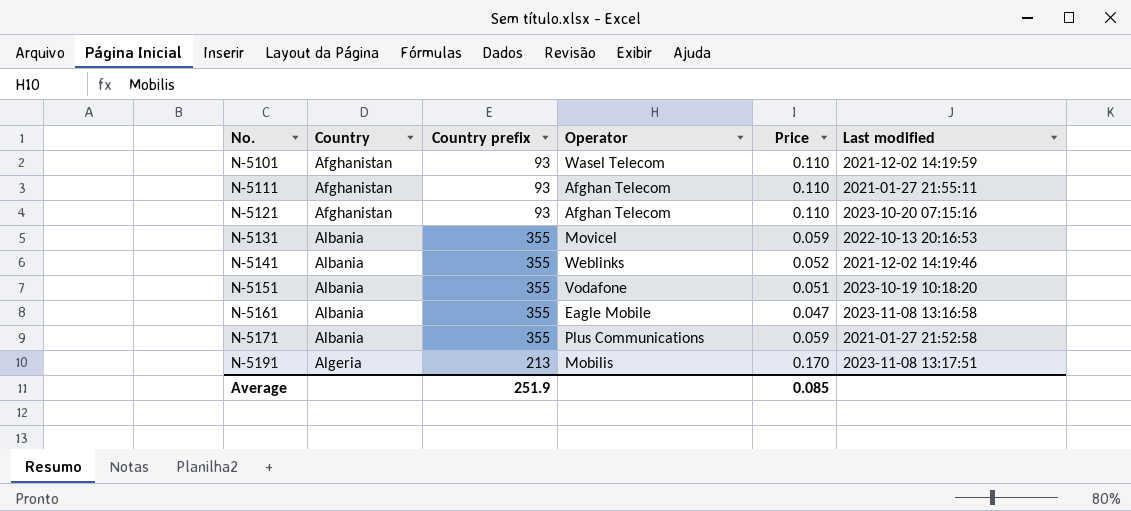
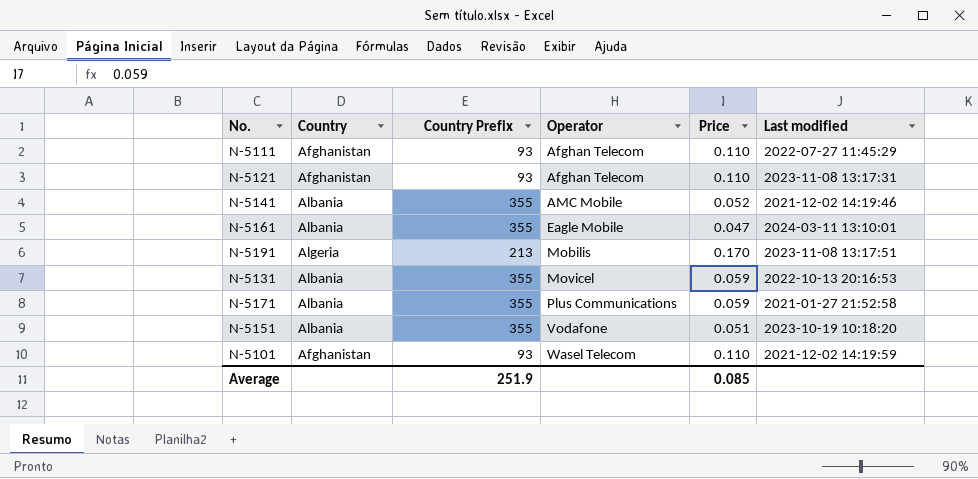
row order: No. ascending -> Operator ascending
column name: Country prefix -> Country Prefix
N-5111 | Last modified: 2021-01-27 21:55:11 -> 2022-07-27 11:45:29
N-5121 | Last modified: 2023-10-20 07:15:16 -> 2023-11-08 13:17:31
N-5141 | Operator: Weblinks -> AMC Mobile
N-5161 | Last modified: 2023-11-08 13:16:58 -> 2024-03-11 13:10:01

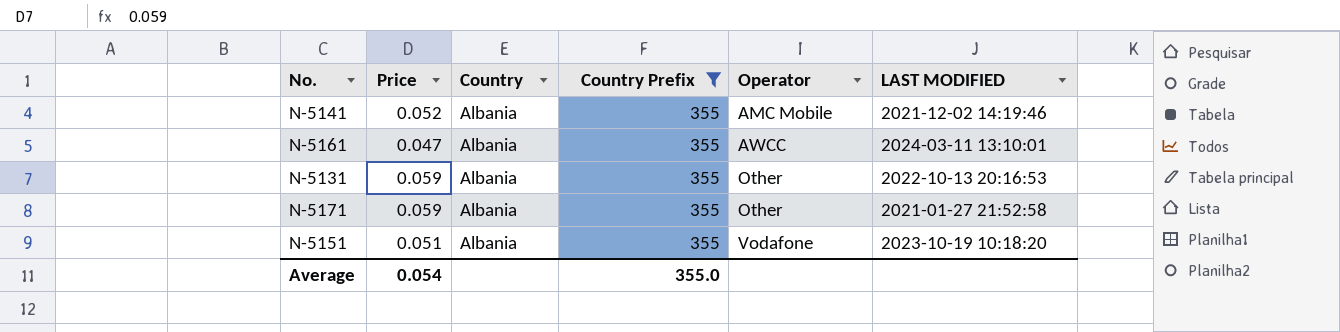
filter: none -> Country Prefix = 355
column Price | position: 5 -> 2
column name: Last modified -> LAST MODIFIED
N-5161 | Operator: Eagle Mobile -> AWCC
N-5131 | Operator: Movicel -> Other
N-5171 | Operator: Plus Communications -> Other
Average | Price: 0.085 -> 0.054
Average | Country Prefix: 251.9 -> 355.0

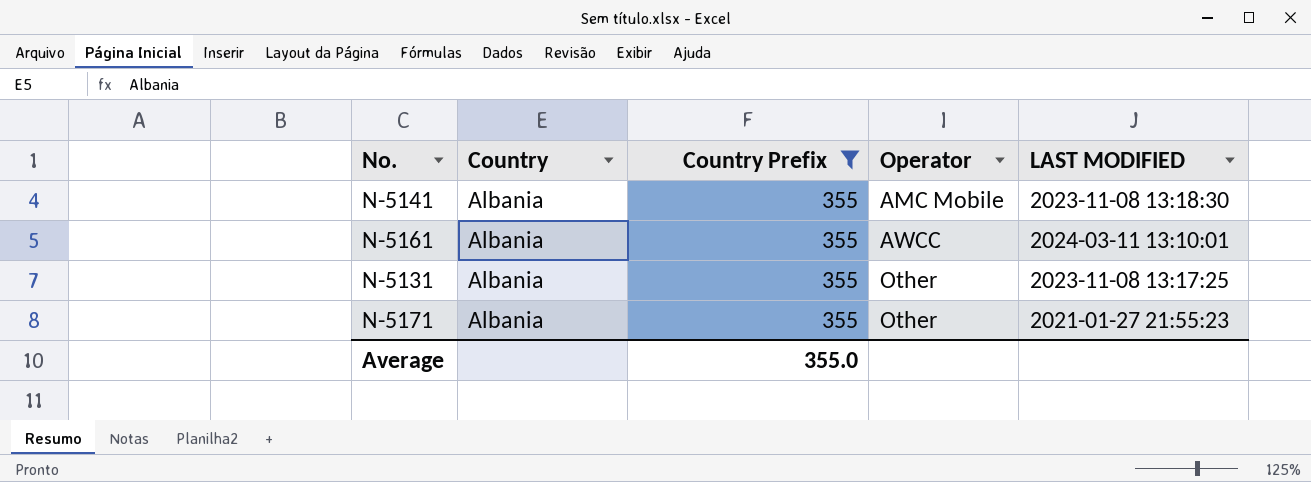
column Price | position: 2 -> none
row N-5151: 0.051 | Albania | 355 | Vodafone | 2023-10-19 10:18:20 -> none
N-5141 | LAST MODIFIED: 2021-12-02 14:19:46 -> 2023-11-08 13:18:30
N-5131 | LAST MODIFIED: 2022-10-13 20:16:53 -> 2023-11-08 13:17:25
N-5171 | LAST MODIFIED: 2021-01-27 21:52:58 -> 2021-01-27 21:55:23

